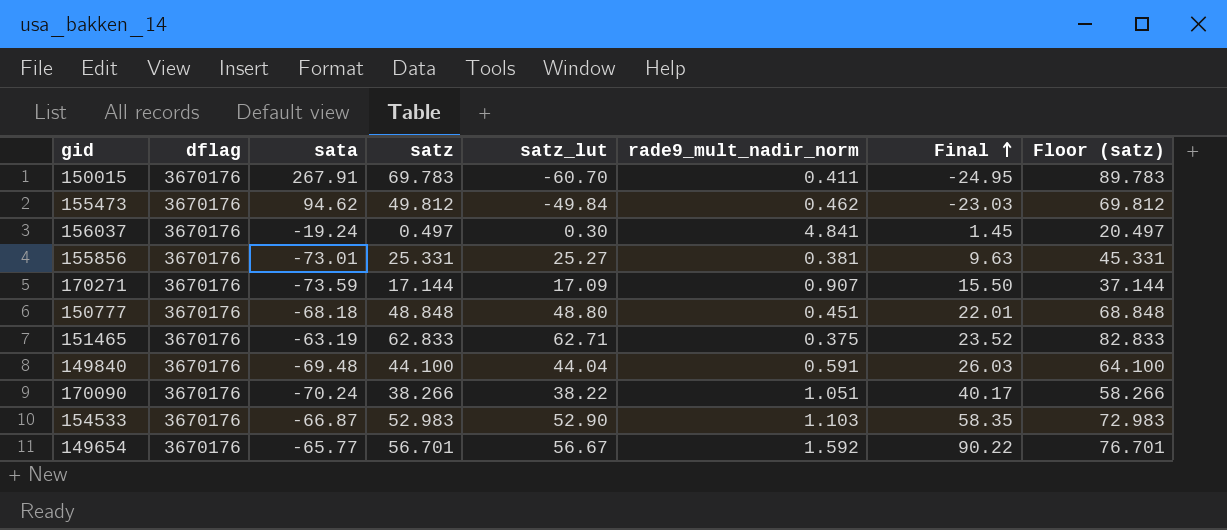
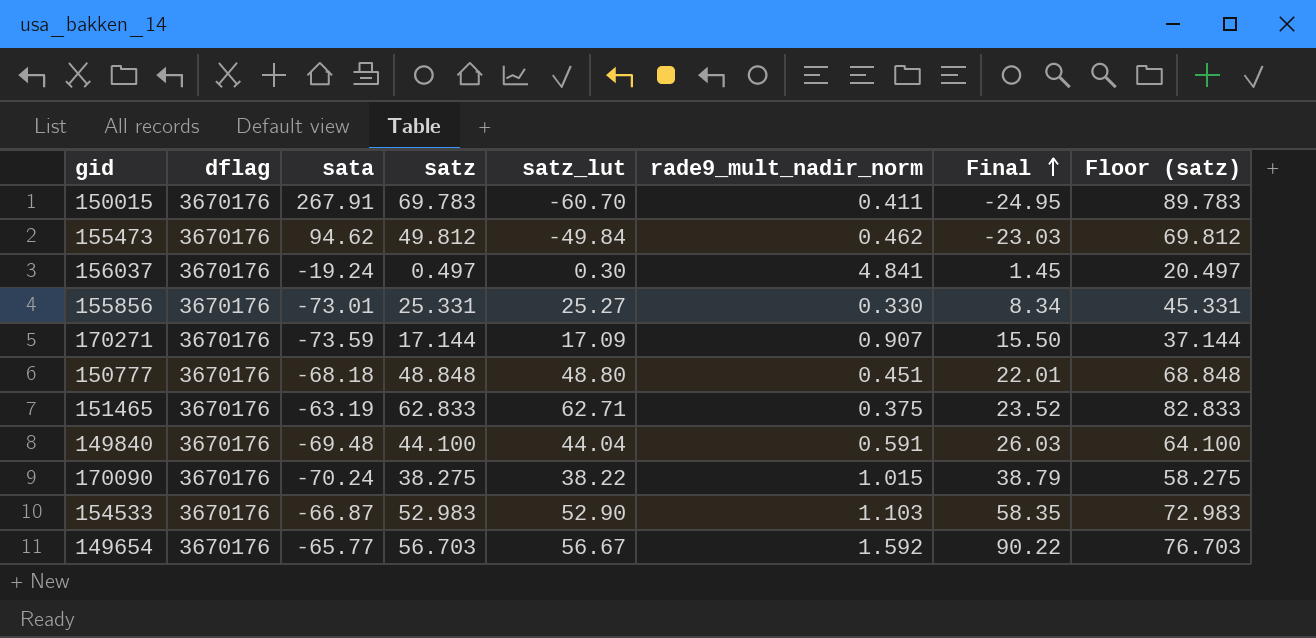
155856 | rade9_mult_nadir_norm: 0.381 -> 0.330
155856 | Final: 9.63 -> 8.34
170090 | satz: 38.266 -> 38.275
170090 | rade9_mult_nadir_norm: 1.051 -> 1.015
170090 | Final: 40.17 -> 38.79
170090 | Floor (satz): 58.266 -> 58.275
149654 | satz: 56.701 -> 56.703
149654 | Floor (satz): 76.701 -> 76.703

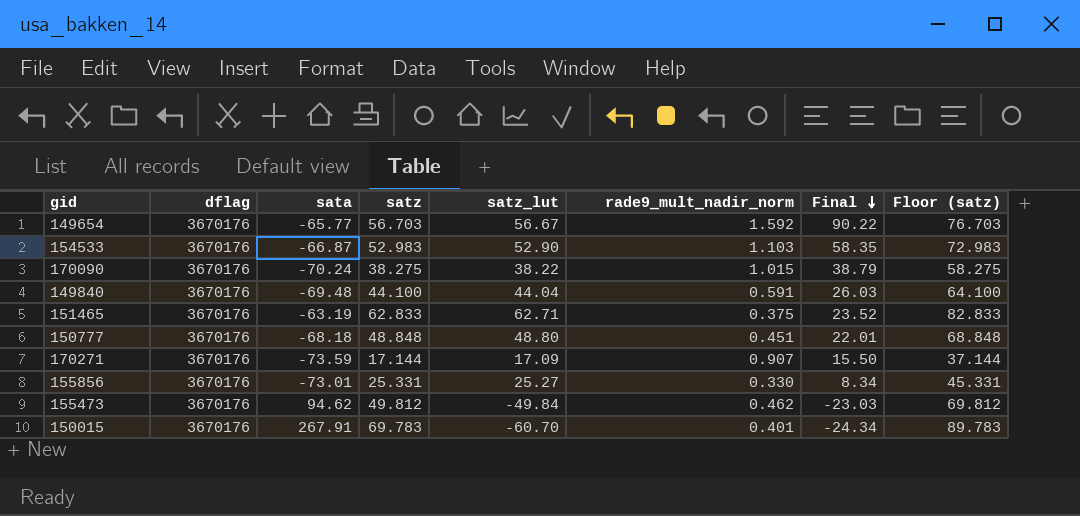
row order: Final ascending -> Final descending
row 156037: 3670176 | -19.24 | 0.497 | 0.30 | 4.841 | 1.45 | 20.497 -> none
150015 | rade9_mult_nadir_norm: 0.411 -> 0.401
150015 | Final: -24.95 -> -24.34

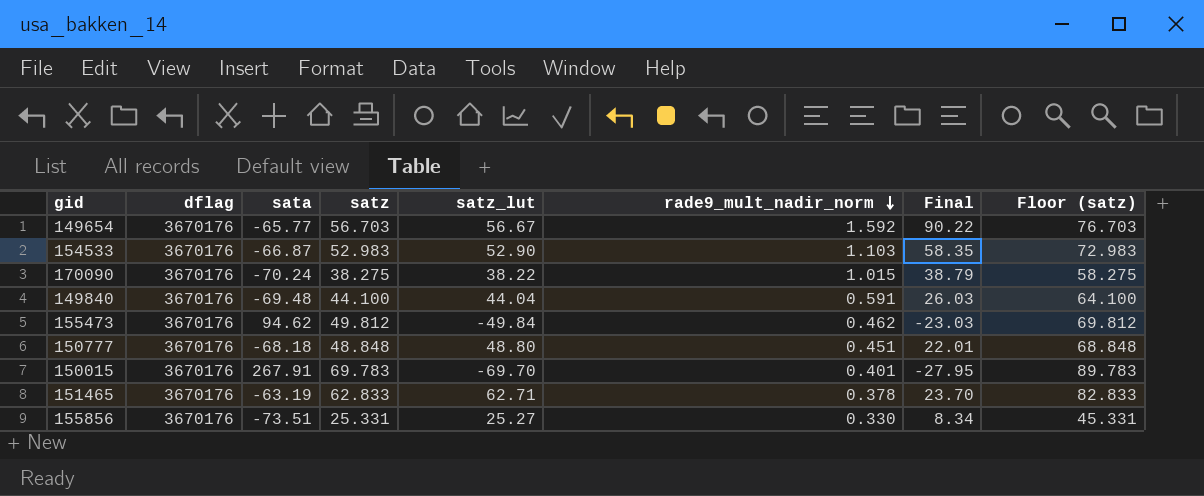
row order: Final descending -> rade9_mult_nadir_norm descending
row 170271: 3670176 | -73.59 | 17.144 | 17.09 | 0.907 | 15.50 | 37.144 -> none
150015 | satz_lut: -60.70 -> -69.70
150015 | Final: -24.34 -> -27.95
151465 | rade9_mult_nadir_norm: 0.375 -> 0.378
151465 | Final: 23.52 -> 23.70
155856 | sata: -73.01 -> -73.51

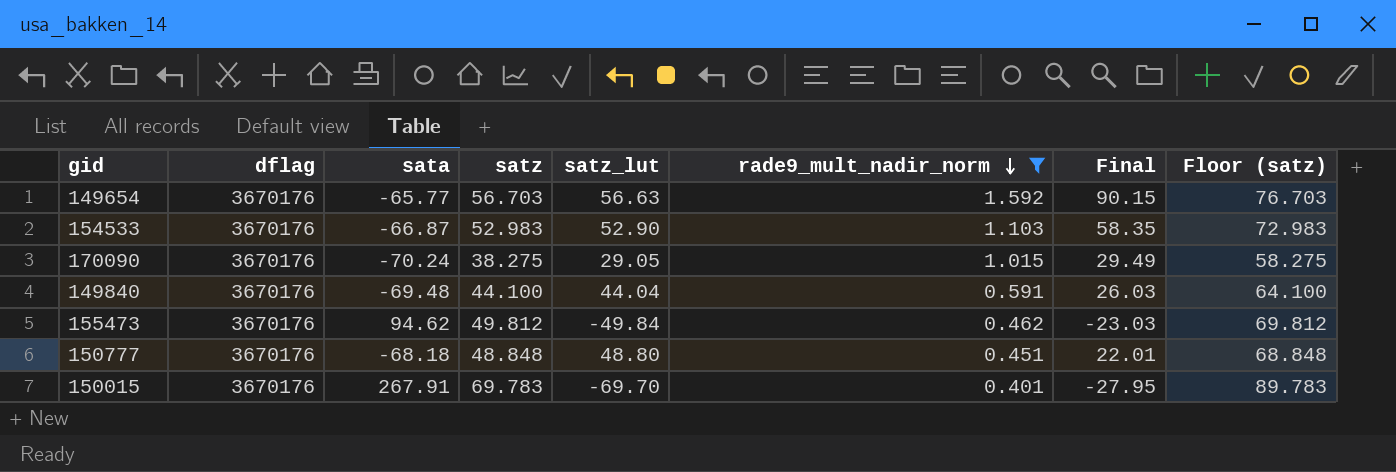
filter: none -> rade9_mult_nadir_norm >= 0.401
149654 | satz_lut: 56.67 -> 56.63
149654 | Final: 90.22 -> 90.15
170090 | satz_lut: 38.22 -> 29.05
170090 | Final: 38.79 -> 29.49

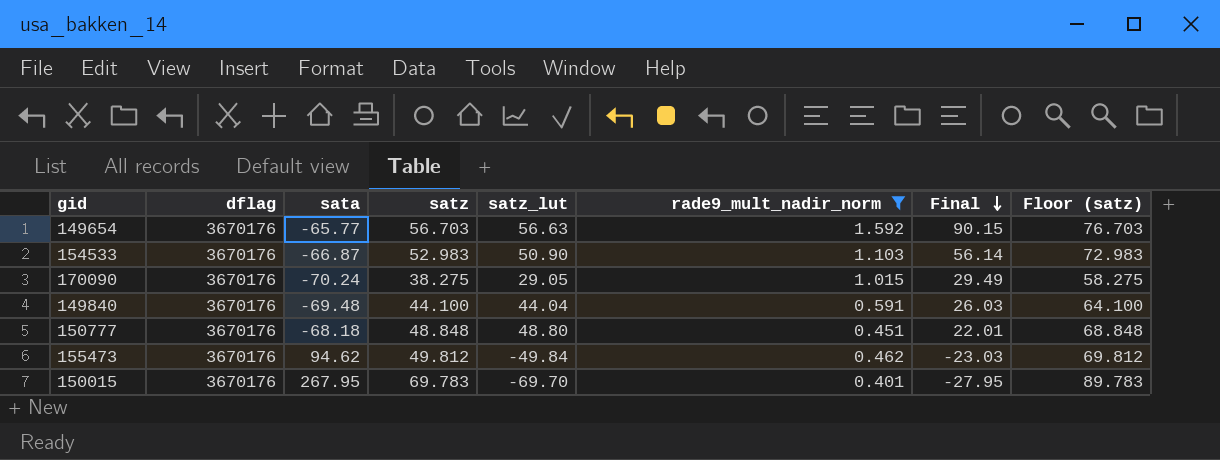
row order: rade9_mult_nadir_norm descending -> Final descending
154533 | satz_lut: 52.90 -> 50.90
154533 | Final: 58.35 -> 56.14
150015 | sata: 267.91 -> 267.95

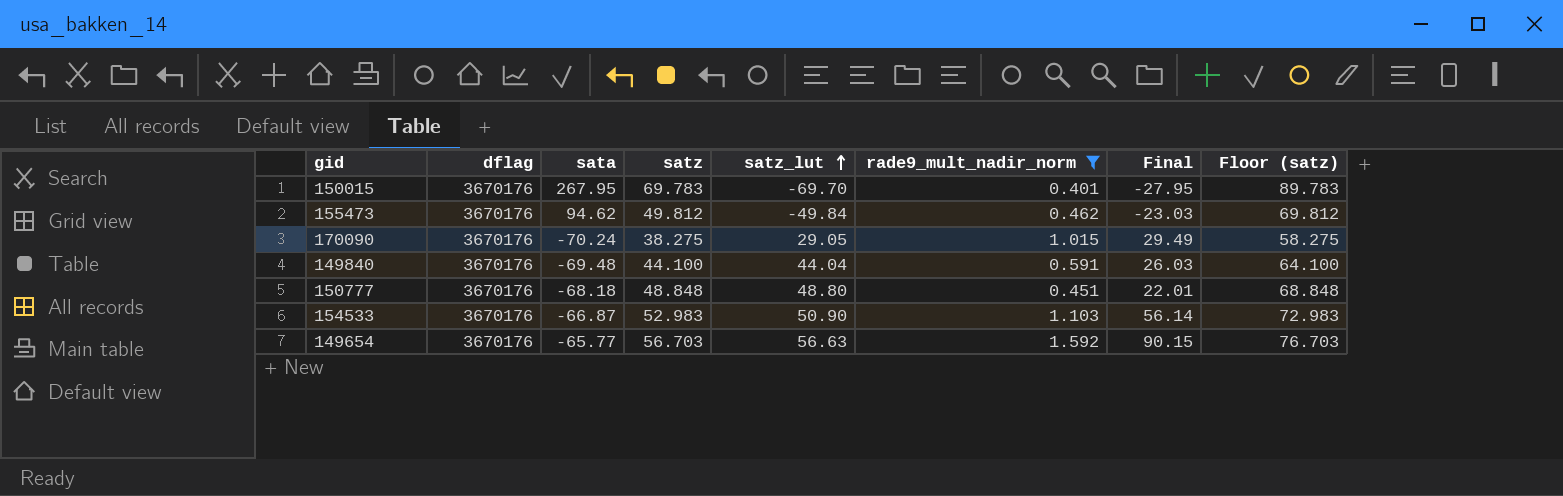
row order: Final descending -> satz_lut ascending

